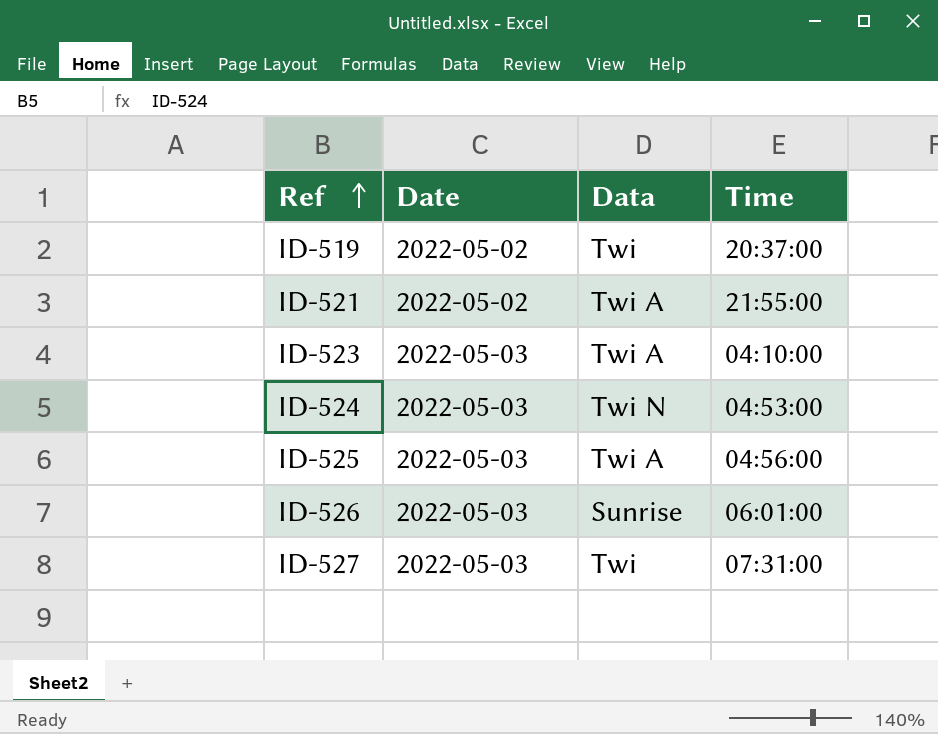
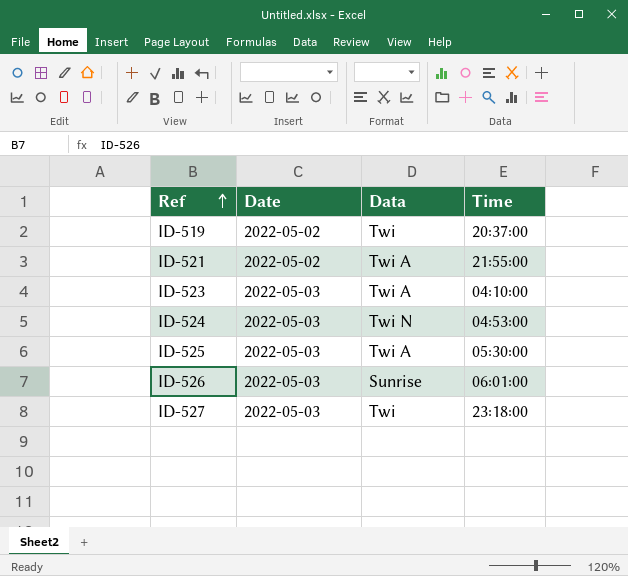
ID-525 | Time: 04:56:00 -> 05:30:00
ID-527 | Time: 07:31:00 -> 23:18:00

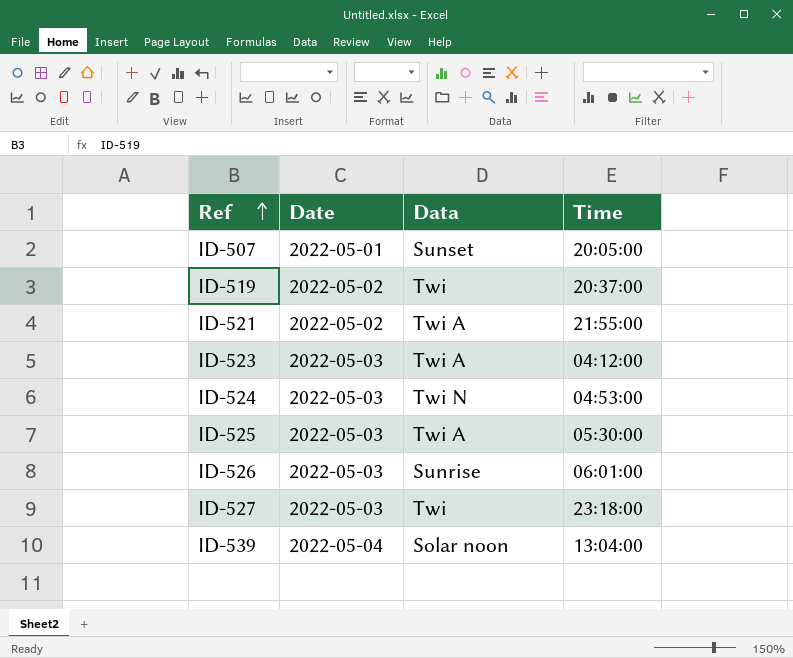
row ID-507: none -> 2022-05-01 | Sunset | 20:05:00
ID-523 | Time: 04:10:00 -> 04:12:00
row ID-539: none -> 2022-05-04 | Solar noon | 13:04:00

